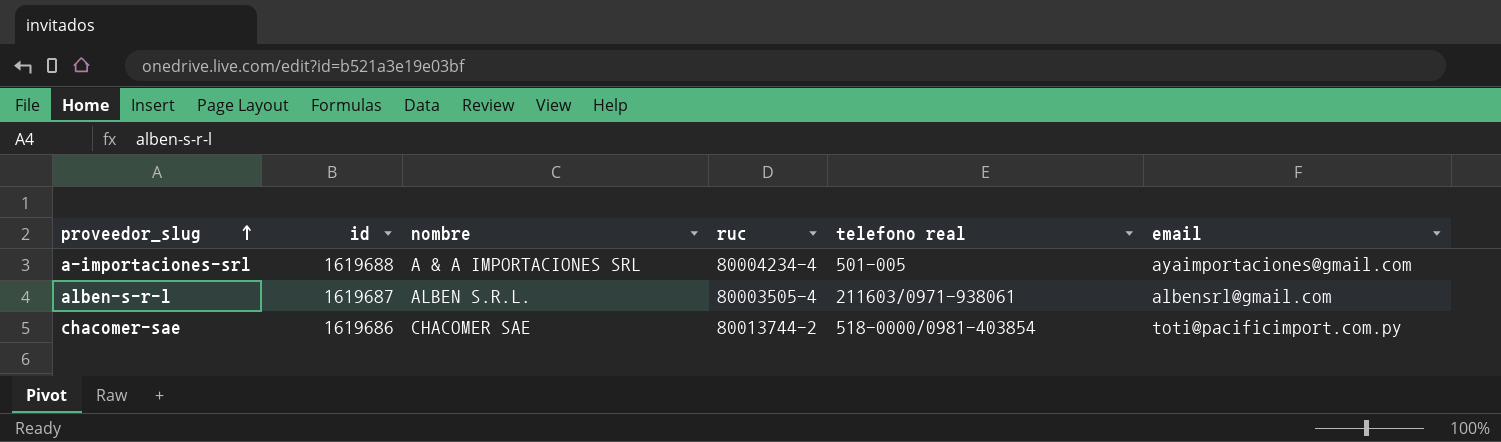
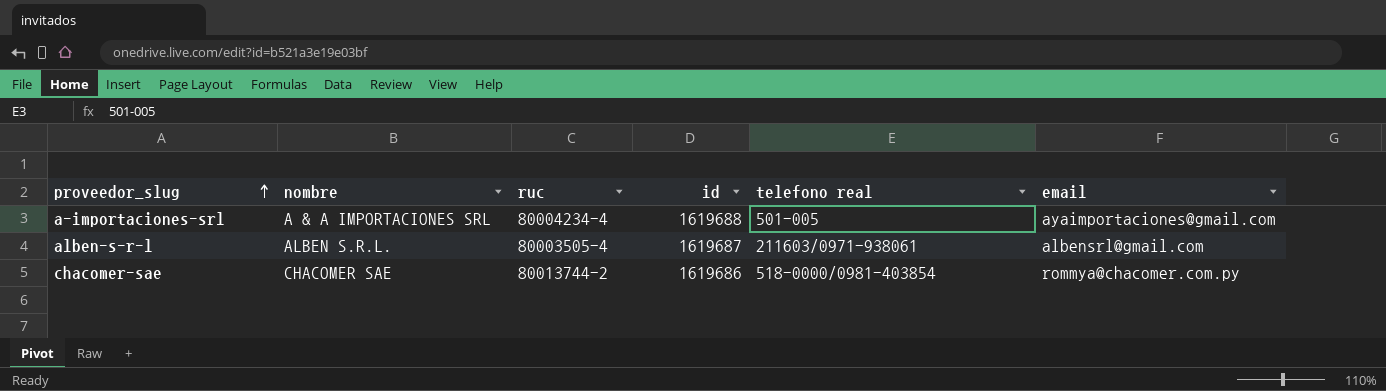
column id | position: 2 -> 4
chacomer-sae | email: toti@pacificimport.com.py -> rommya@chacomer.com.py

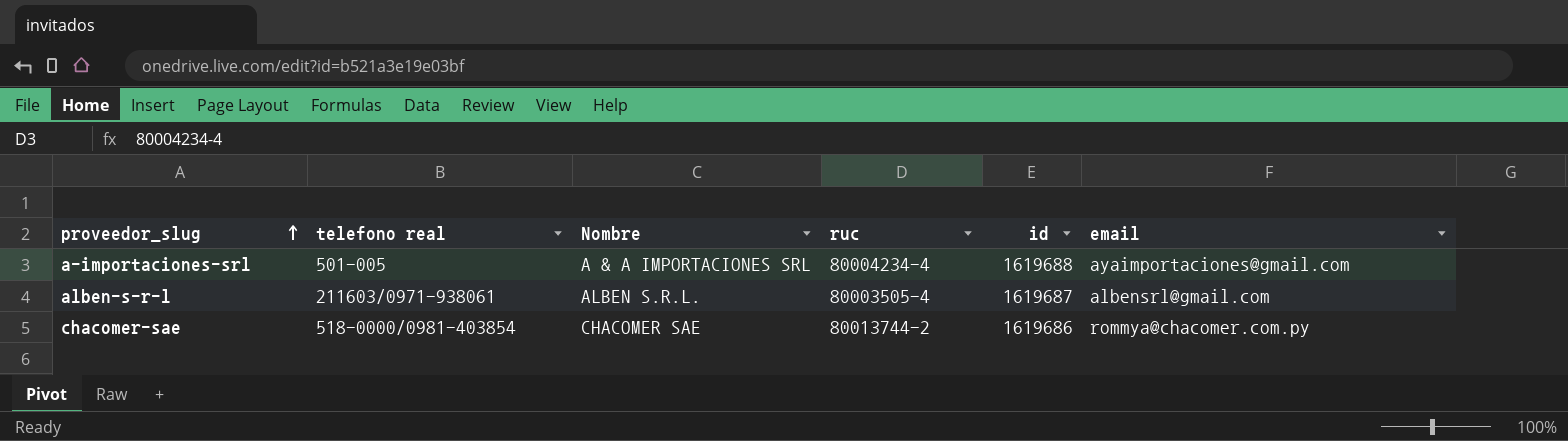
column telefono real | position: 5 -> 2
column name: nombre -> Nombre

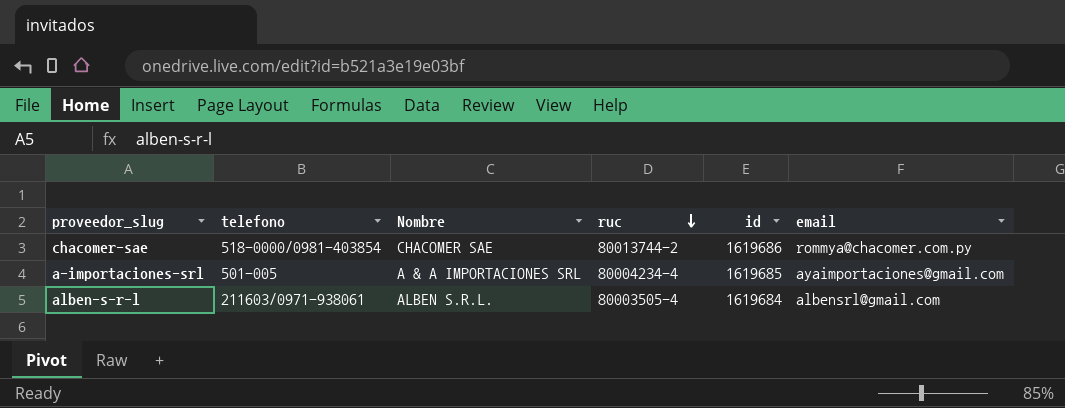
row order: proveedor_slug ascending -> ruc descending
column name: telefono real -> telefono
a-importaciones-srl | id: 1619688 -> 1619685
alben-s-r-l | id: 1619687 -> 1619684

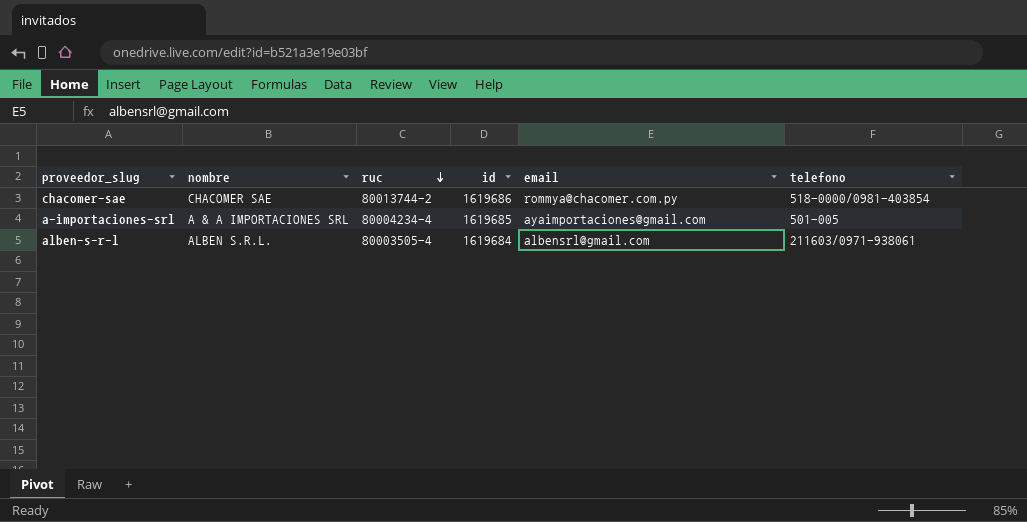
column name: Nombre -> nombre
column telefono | position: 2 -> 6

